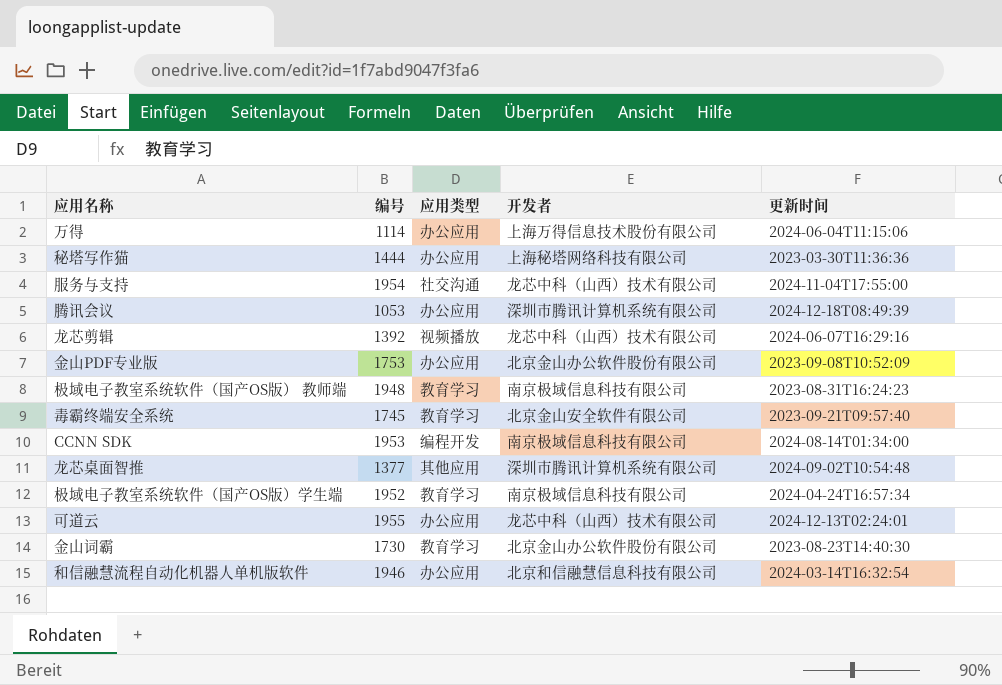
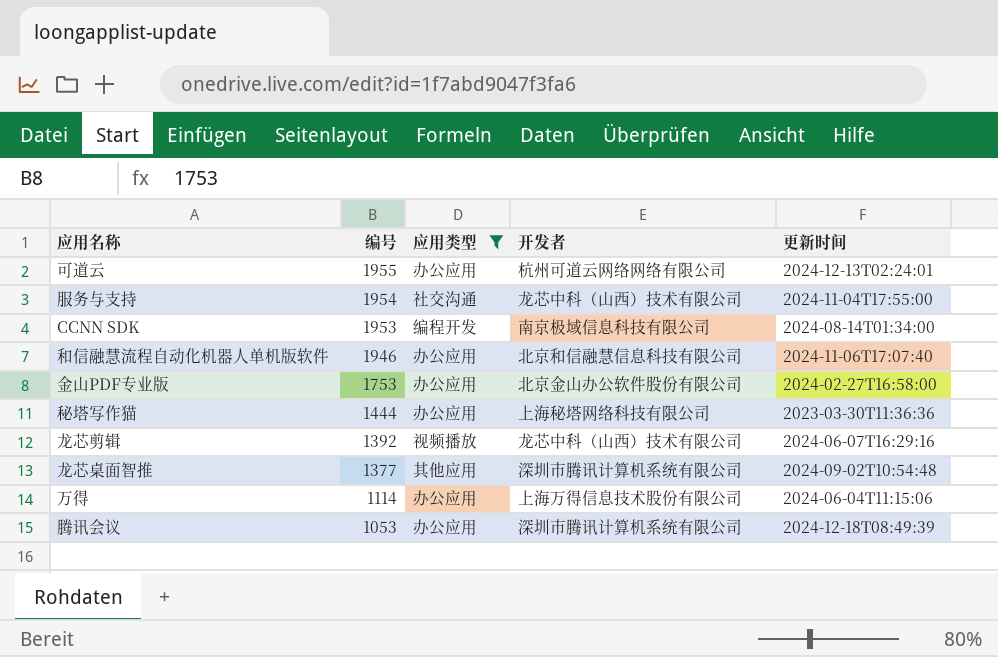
filter: none -> 应用类型 != 教育学习
row order: none -> 编号 descending
可道云 | 开发者: 龙芯中科（山西）技术有限公司 -> 杭州可道云网络网络有限公司
和信融慧流程自动化机器人单机版软件 | 更新时间: 2024-03-14T16:32:54 -> 2024-11-06T17:07:40
金山PDF专业版 | 更新时间: 2023-09-08T10:52:09 -> 2024-02-27T16:58:00

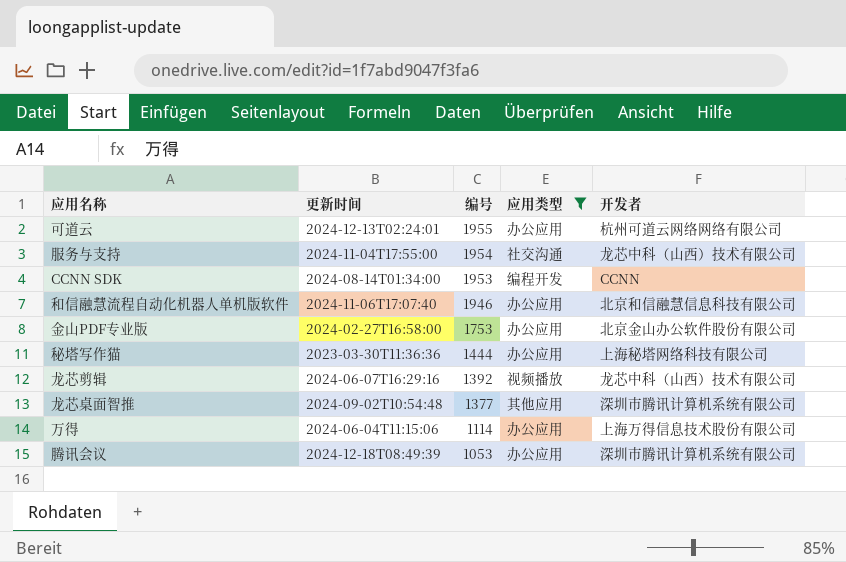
column 更新时间 | position: 5 -> 2
CCNN SDK | 开发者: 南京极域信息科技有限公司 -> CCNN

